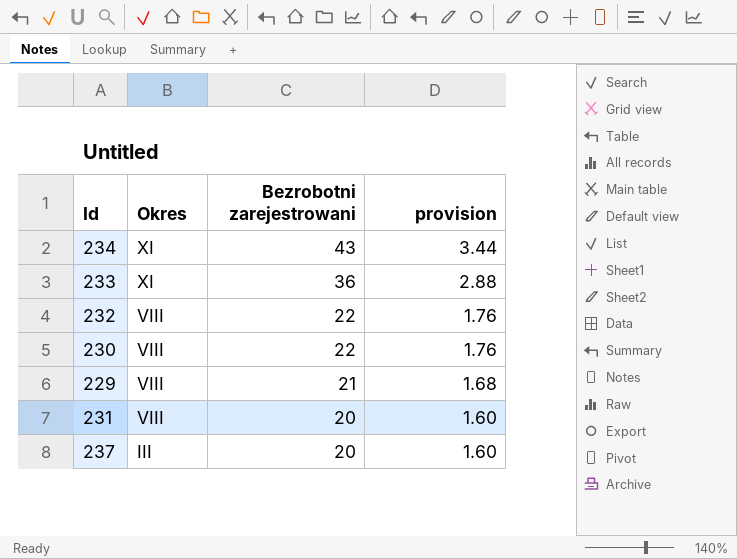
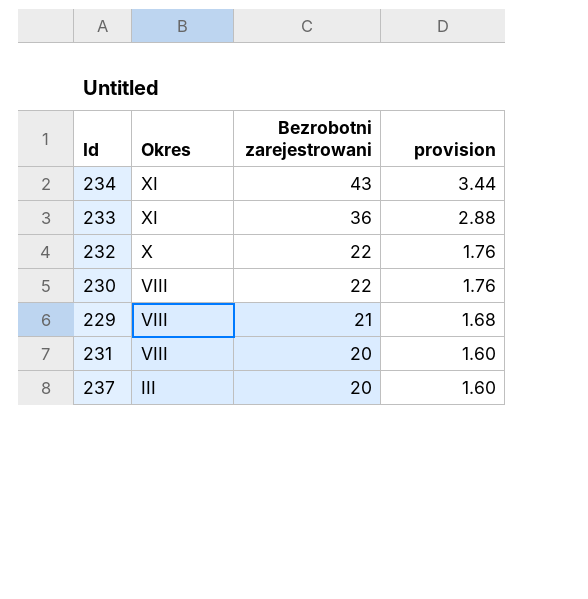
232 | Okres: VIII -> X

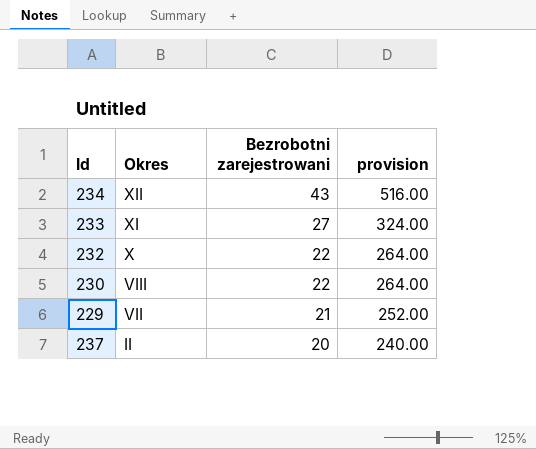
column provision | formula: [Bezrobotni zarejestrowani] * 0.08 -> [Bezrobotni zarejestrowani] * 12
row 231: VIII | 20 | 1.60 -> none
234 | Okres: XI -> XII
233 | Bezrobotni zarejestrowani: 36 -> 27
229 | Okres: VIII -> VII
237 | Okres: III -> II

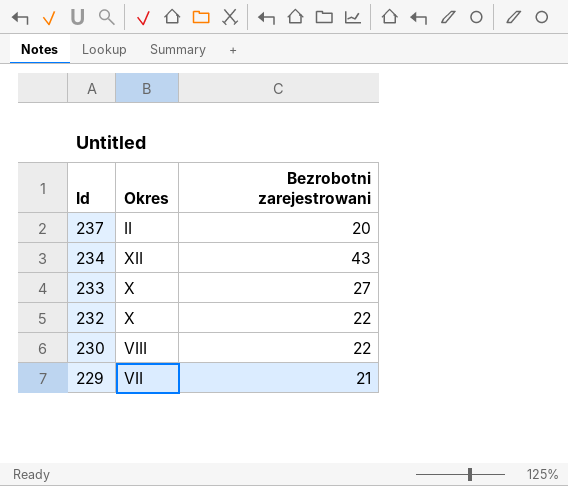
row order: Okres descending -> Id descending
column provision | formula: [Bezrobotni zarejestrowani] * 12 -> none
233 | Okres: XI -> X

